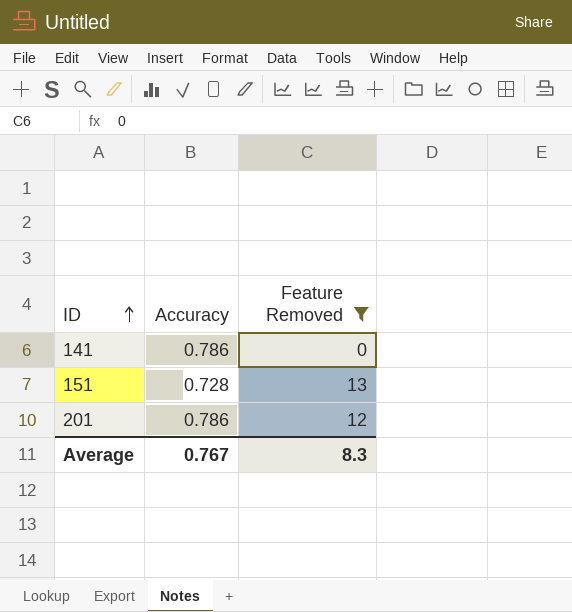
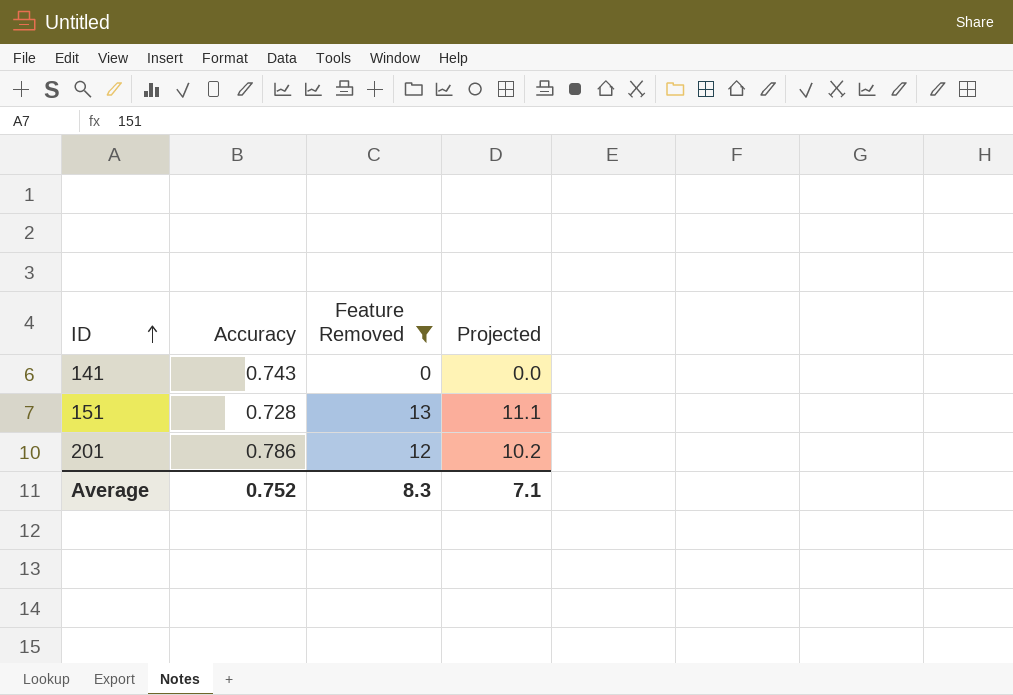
column Projected | formula: none -> [Feature Removed] * 0.85
141 | Accuracy: 0.786 -> 0.743
Average | Accuracy: 0.767 -> 0.752

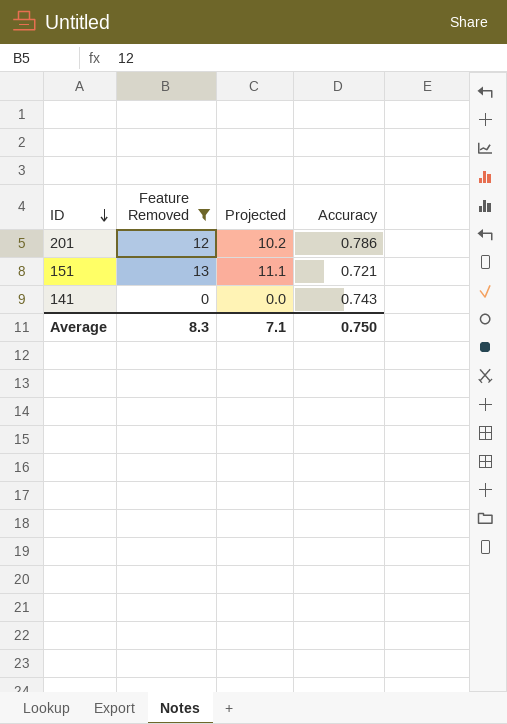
row order: ID ascending -> ID descending
column Accuracy | position: 2 -> 4
151 | Accuracy: 0.728 -> 0.721
Average | Accuracy: 0.752 -> 0.750

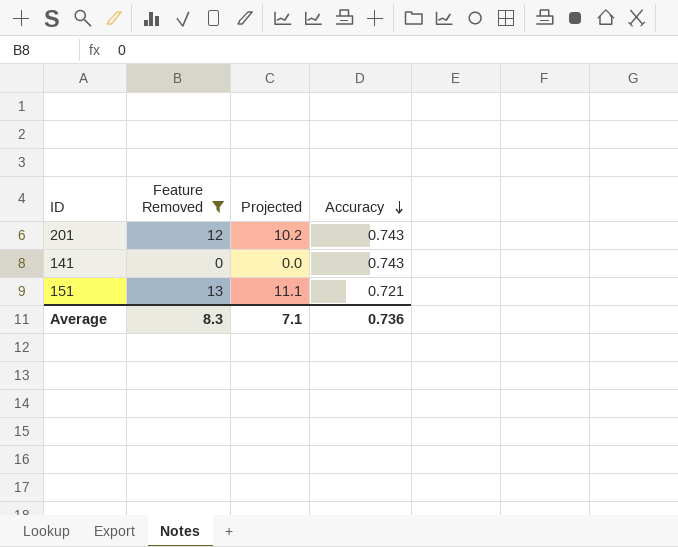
row order: ID descending -> Accuracy descending
201 | Accuracy: 0.786 -> 0.743
Average | Accuracy: 0.750 -> 0.736

